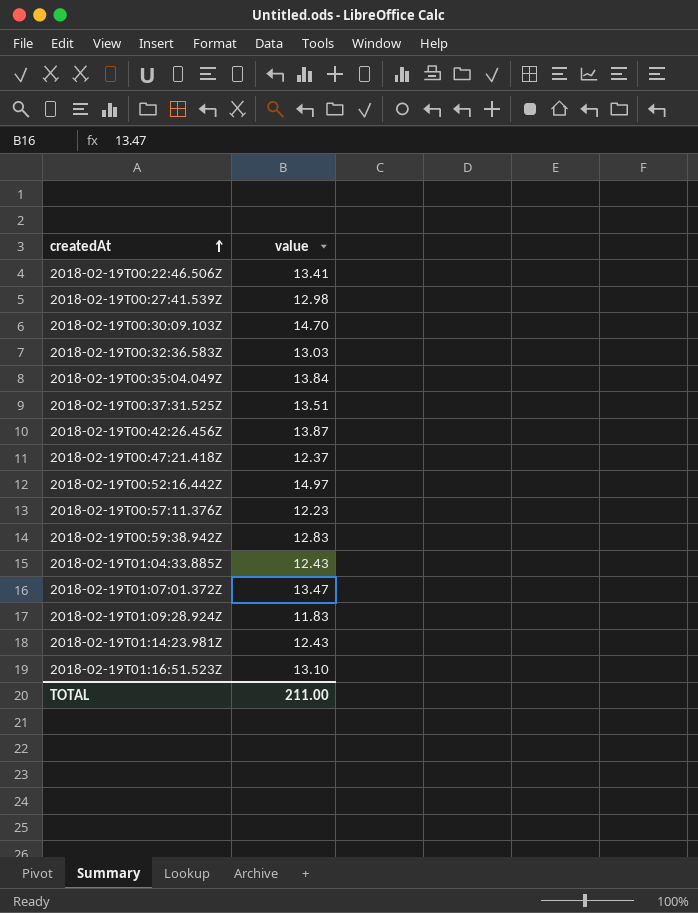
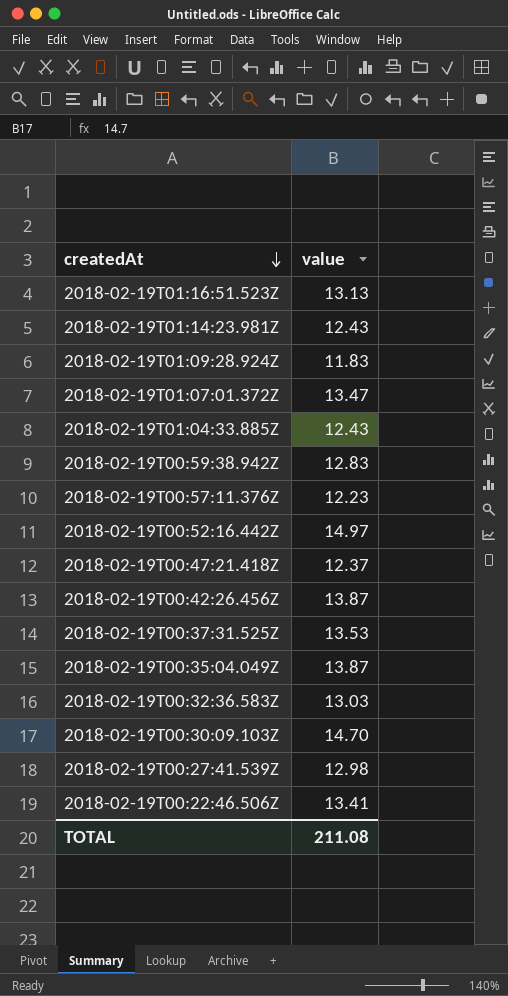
row order: createdAt ascending -> createdAt descending
2018-02-19T01:16:51.523Z | value: 13.10 -> 13.13
2018-02-19T00:37:31.525Z | value: 13.51 -> 13.53
2018-02-19T00:35:04.049Z | value: 13.84 -> 13.87
TOTAL | value: 211.00 -> 211.08

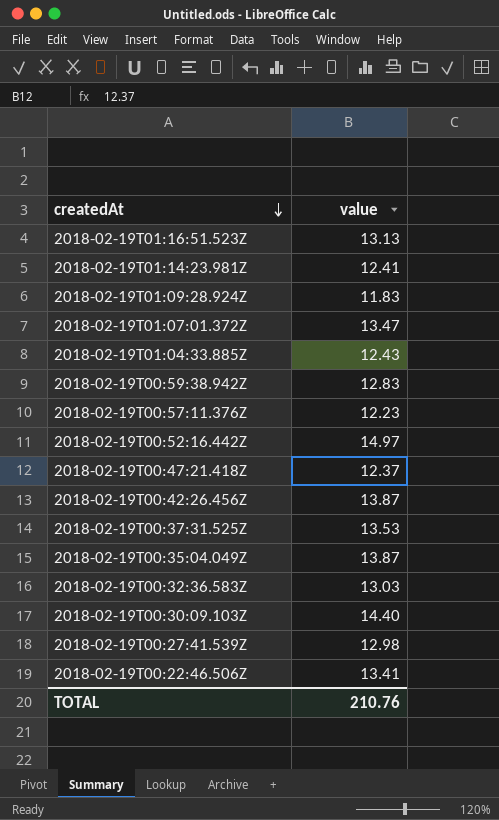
2018-02-19T01:14:23.981Z | value: 12.43 -> 12.41
2018-02-19T00:30:09.103Z | value: 14.70 -> 14.40
TOTAL | value: 211.08 -> 210.76

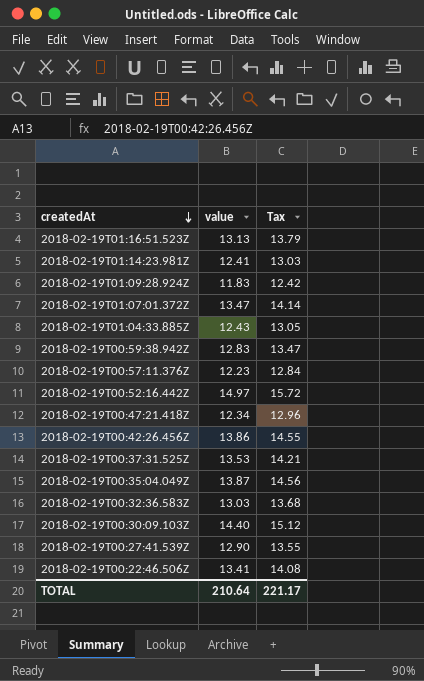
column Tax | formula: none -> [value] * 1.05
2018-02-19T00:47:21.418Z | value: 12.37 -> 12.34
2018-02-19T00:42:26.456Z | value: 13.87 -> 13.86
2018-02-19T00:27:41.539Z | value: 12.98 -> 12.90
TOTAL | value: 210.76 -> 210.64

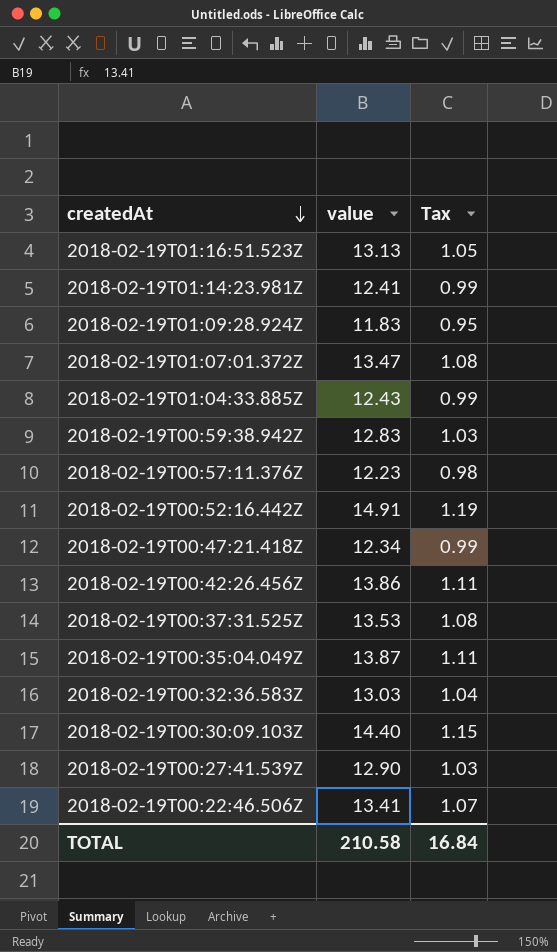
column Tax | formula: [value] * 1.05 -> [value] * 0.08
2018-02-19T00:52:16.442Z | value: 14.97 -> 14.91
TOTAL | value: 210.64 -> 210.58
TOTAL | Tax: 221.17 -> 16.84

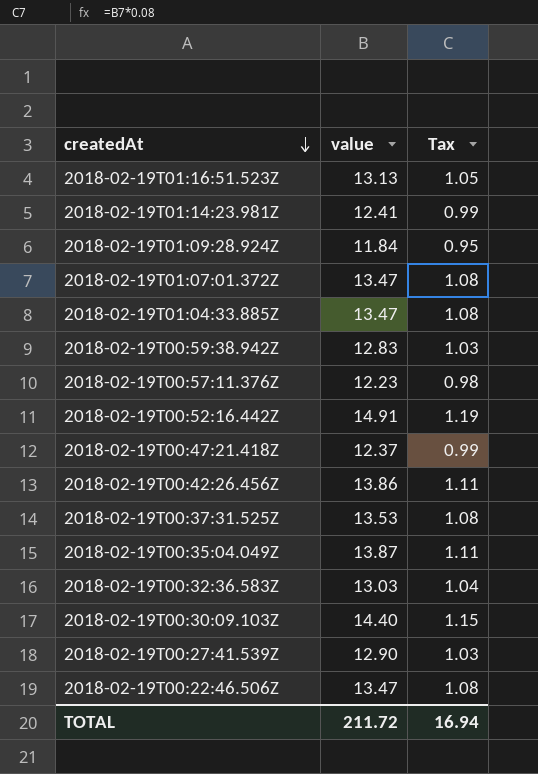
2018-02-19T01:09:28.924Z | value: 11.83 -> 11.84
2018-02-19T01:04:33.885Z | value: 12.43 -> 13.47
2018-02-19T01:04:33.885Z | Tax: 0.99 -> 1.08
2018-02-19T00:47:21.418Z | value: 12.34 -> 12.37
2018-02-19T00:22:46.506Z | value: 13.41 -> 13.47
2018-02-19T00:22:46.506Z | Tax: 1.07 -> 1.08
TOTAL | value: 210.58 -> 211.72
TOTAL | Tax: 16.84 -> 16.94

